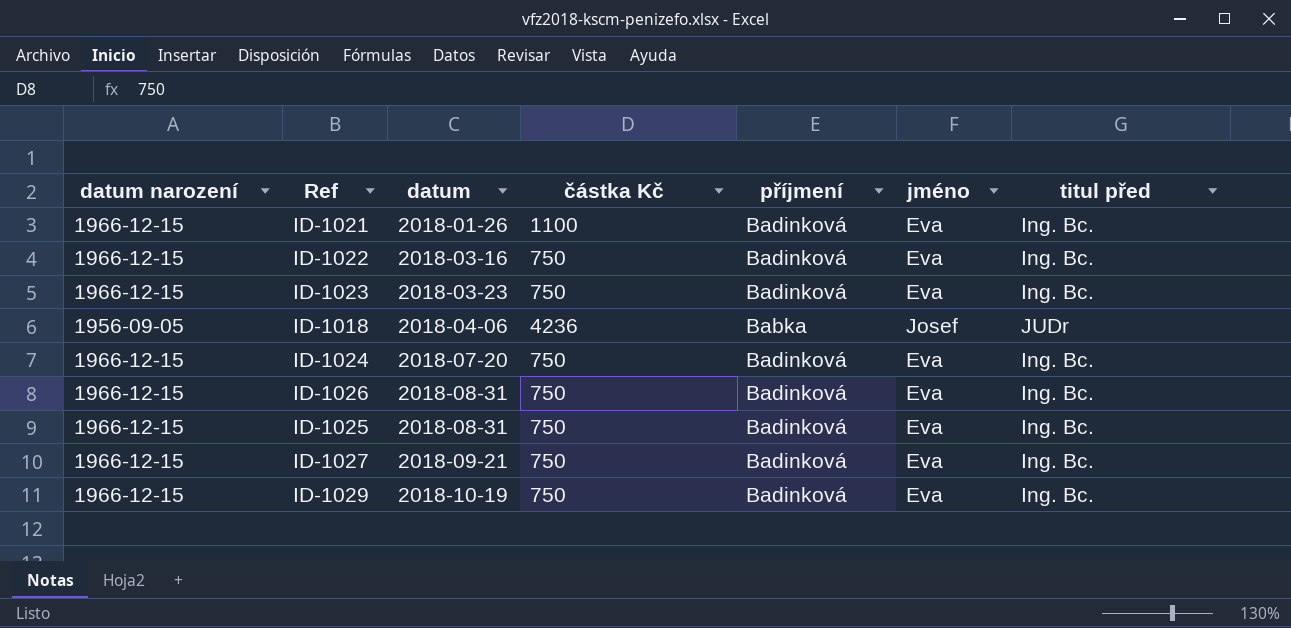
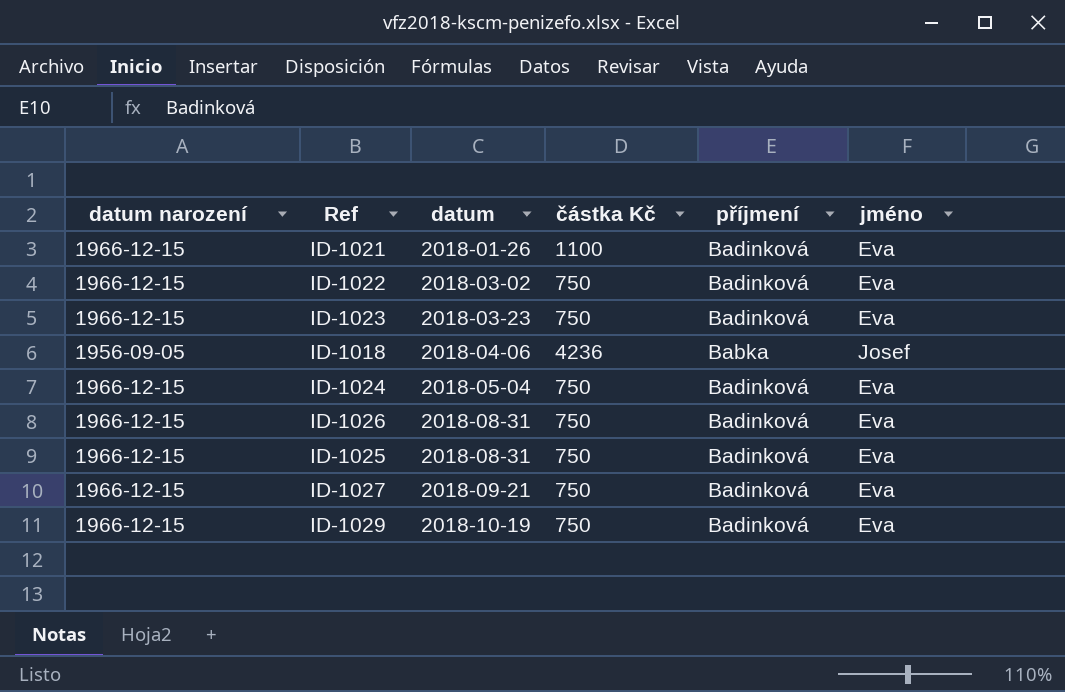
column titul před | position: 7 -> none
ID-1022 | datum: 2018-03-16 -> 2018-03-02
ID-1024 | datum: 2018-07-20 -> 2018-05-04

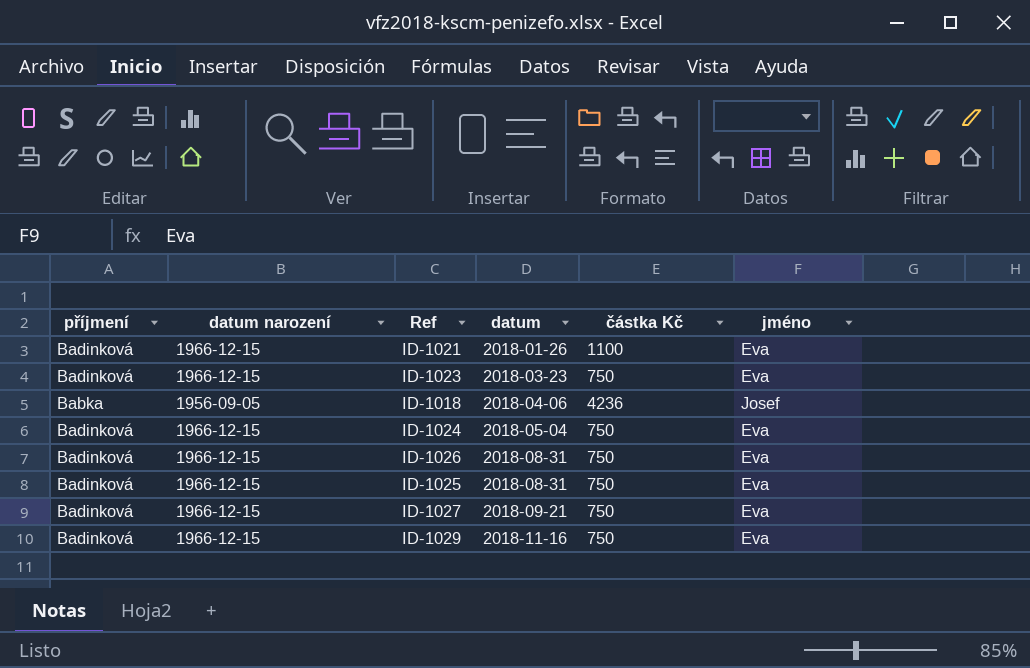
column příjmení | position: 5 -> 1
row ID-1022: 1966-12-15 | 2018-03-02 | 750 | Badinková | Eva -> none
ID-1029 | datum: 2018-10-19 -> 2018-11-16

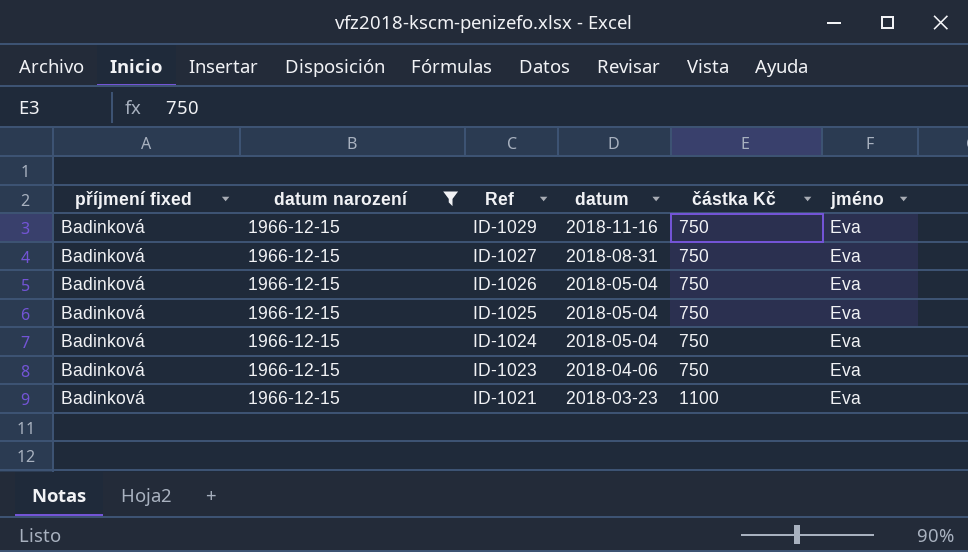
filter: none -> datum narození = 1966-12-15
row order: datum ascending -> Ref descending
column name: příjmení -> příjmení fixed
ID-1027 | datum: 2018-09-21 -> 2018-08-31
ID-1026 | datum: 2018-08-31 -> 2018-05-04
ID-1025 | datum: 2018-08-31 -> 2018-05-04
ID-1023 | datum: 2018-03-23 -> 2018-04-06
ID-1021 | datum: 2018-01-26 -> 2018-03-23

